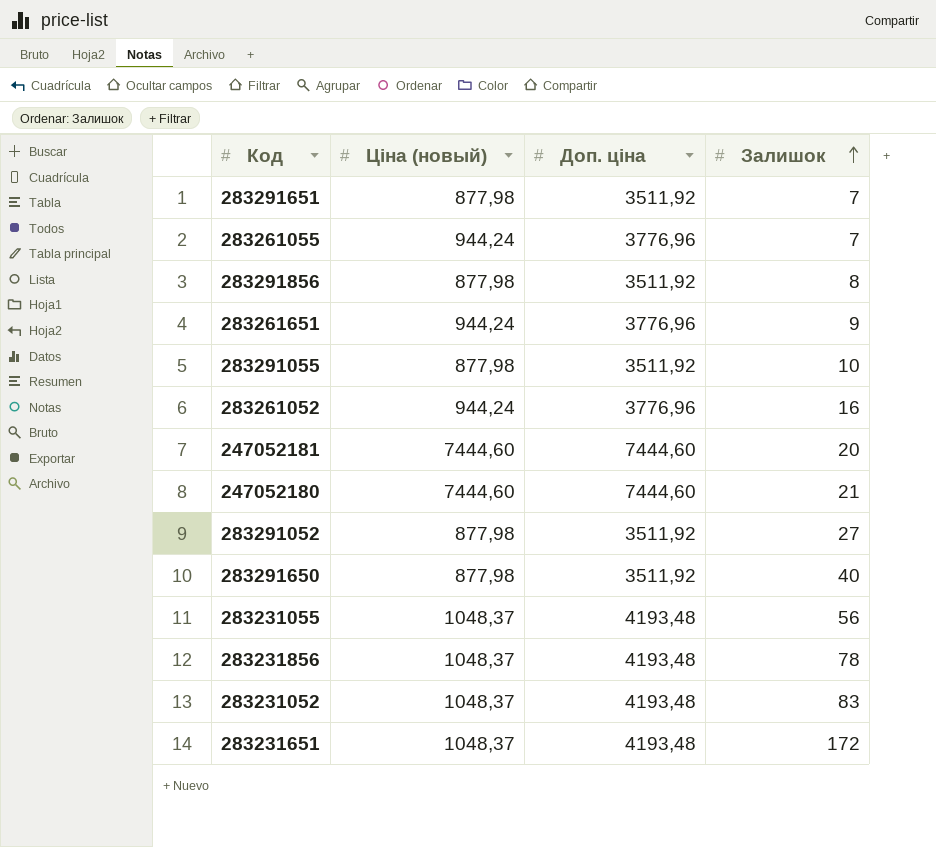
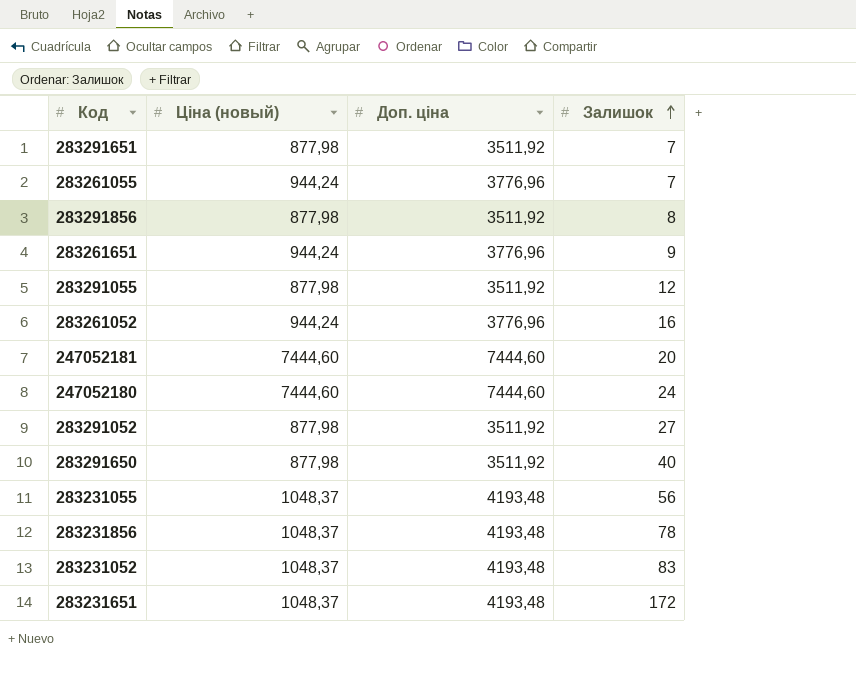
283291055 | Залишок: 10 -> 12
247052180 | Залишок: 21 -> 24

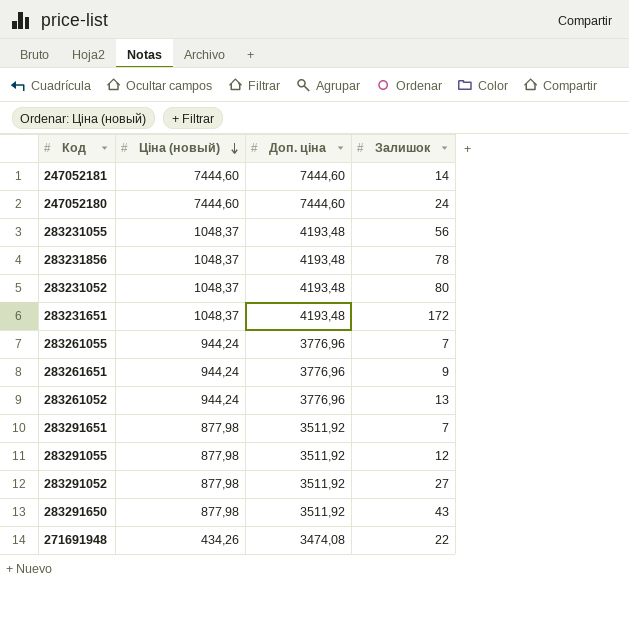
row order: Залишок ascending -> Ціна (новый) descending
row 283291856: 877,98 | 3511,92 | 8 -> none
247052181 | Залишок: 20 -> 14
283231052 | Залишок: 83 -> 80
283261052 | Залишок: 16 -> 13
283291650 | Залишок: 40 -> 43
row 271691948: none -> 434,26 | 3474,08 | 22

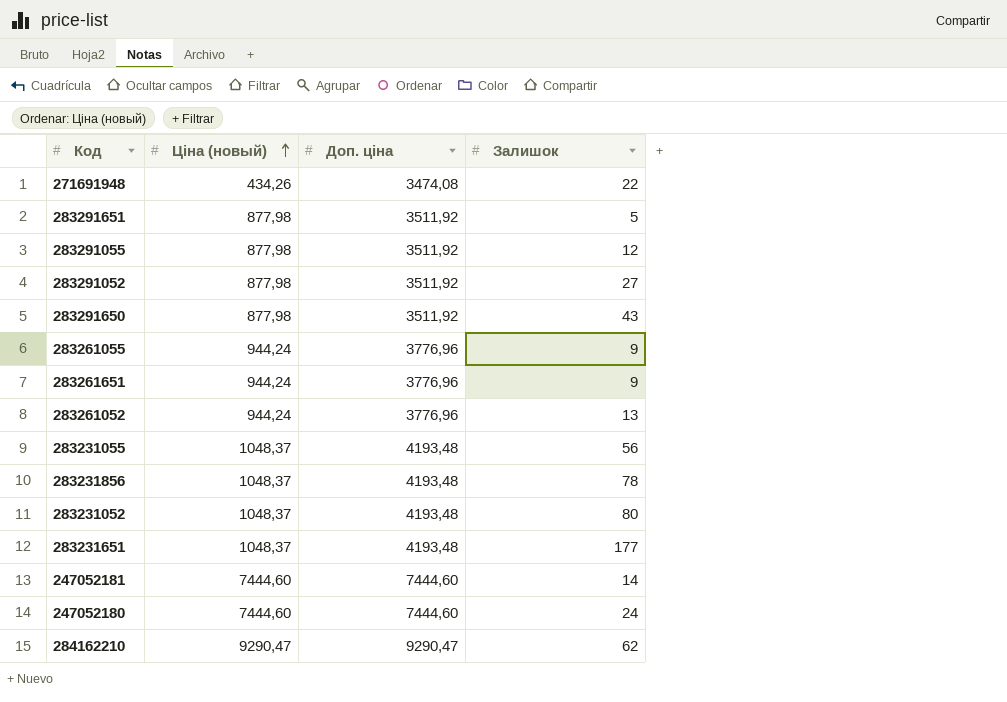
row order: Ціна (новый) descending -> Ціна (новый) ascending
283291651 | Залишок: 7 -> 5
283261055 | Залишок: 7 -> 9
283231651 | Залишок: 172 -> 177
row 284162210: none -> 9290,47 | 9290,47 | 62

